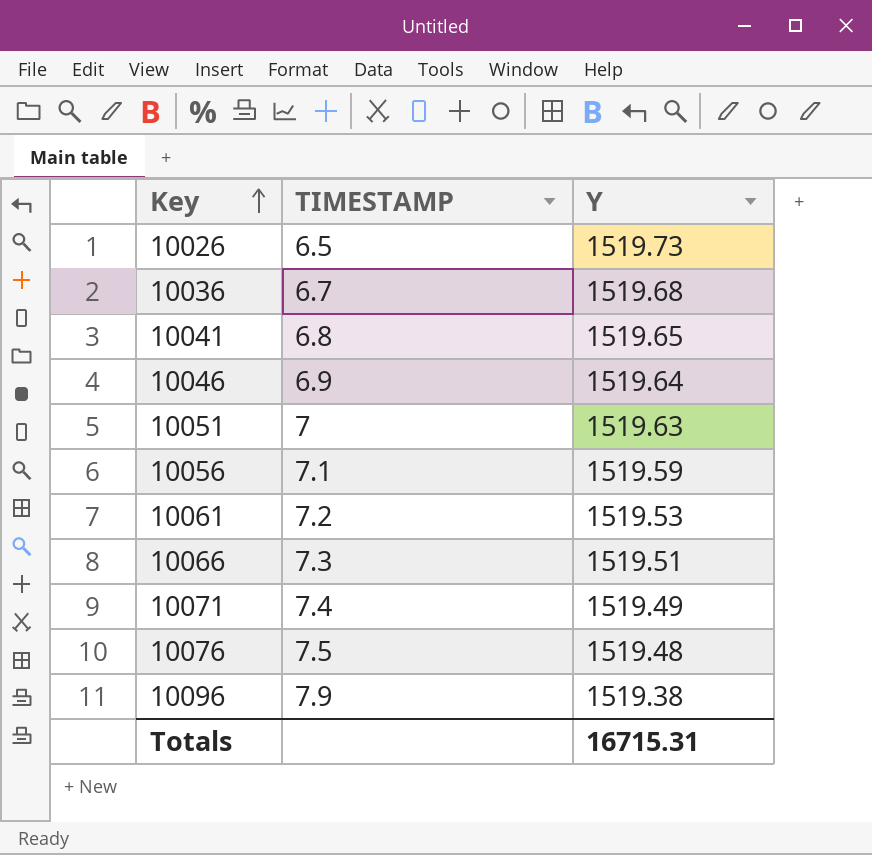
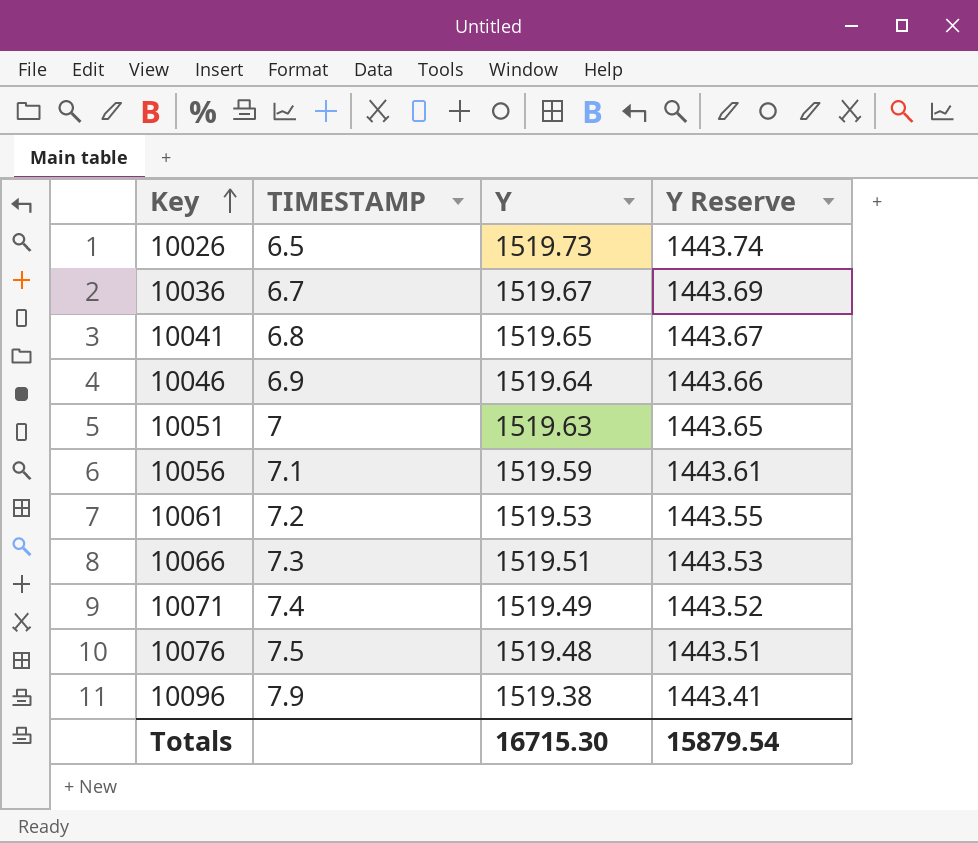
column Y Reserve | formula: none -> [Y] * 0.95
10036 | Y: 1519.68 -> 1519.67
Totals | Y: 16715.31 -> 16715.30

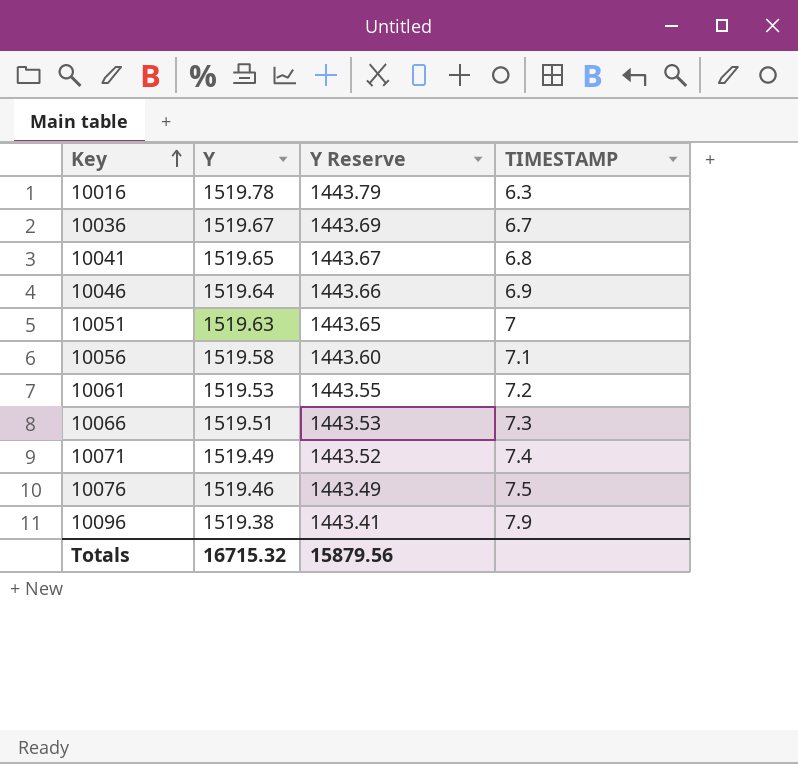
column TIMESTAMP | position: 2 -> 4
row 10026: 6.5 | 1519.73 | 1443.74 -> none
row 10016: none -> 1519.78 | 1443.79 | 6.3
10056 | Y: 1519.59 -> 1519.58
10056 | Y Reserve: 1443.61 -> 1443.60
10076 | Y: 1519.48 -> 1519.46
10076 | Y Reserve: 1443.51 -> 1443.49
Totals | Y: 16715.30 -> 16715.32
Totals | Y Reserve: 15879.54 -> 15879.56

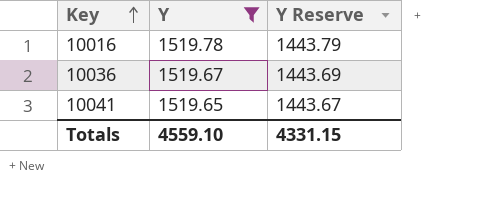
filter: none -> Y >= 1519.65
column TIMESTAMP | position: 4 -> none
Totals | Y: 16715.32 -> 4559.10
Totals | Y Reserve: 15879.56 -> 4331.15

